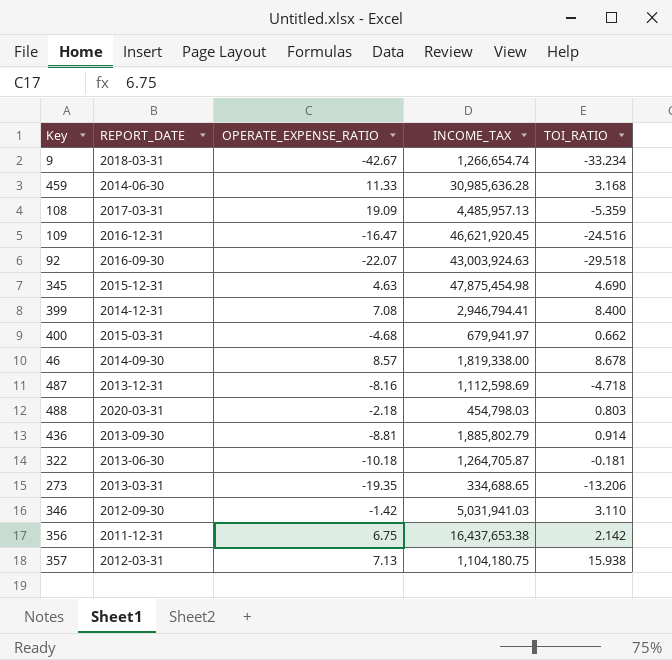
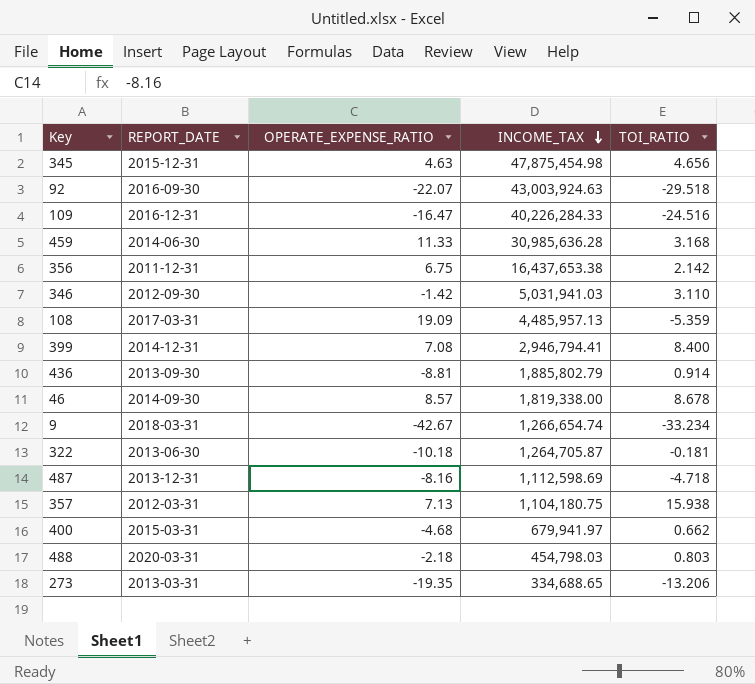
row order: none -> INCOME_TAX descending
345 | TOI_RATIO: 4.690 -> 4.656
109 | INCOME_TAX: 46,621,920.45 -> 40,226,284.33

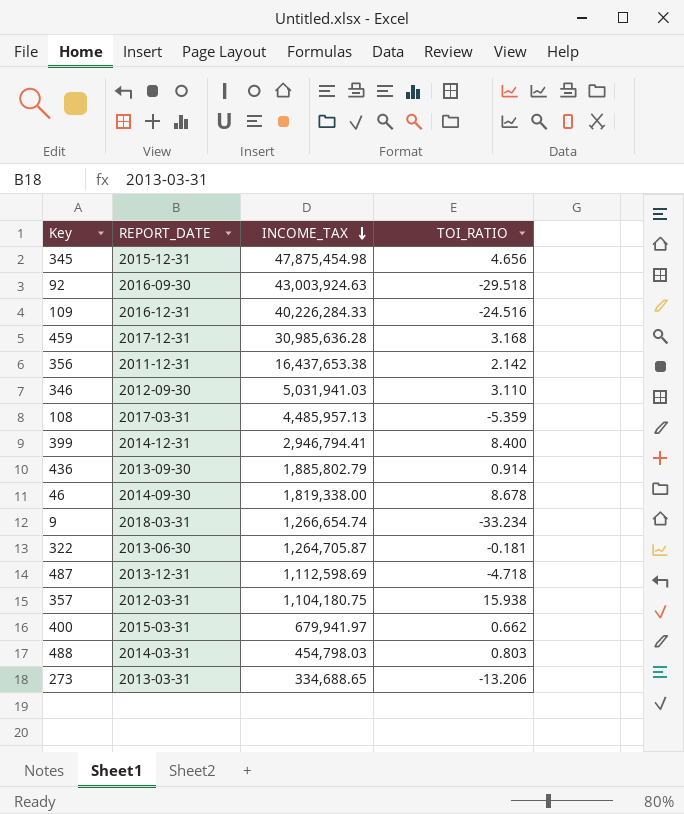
column OPERATE_EXPENSE_RATIO | position: 3 -> none
459 | REPORT_DATE: 2014-06-30 -> 2017-12-31
488 | REPORT_DATE: 2020-03-31 -> 2014-03-31

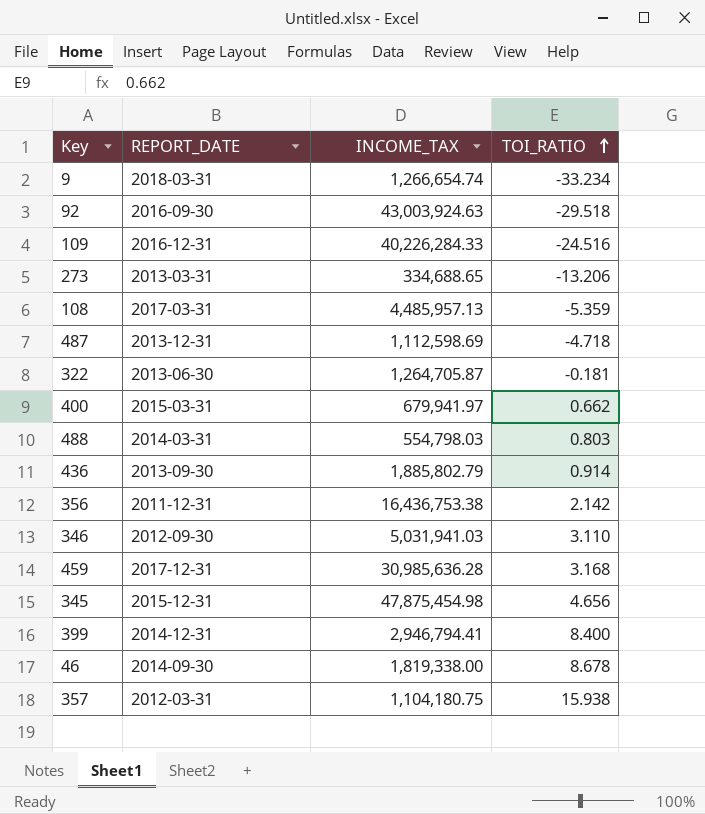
row order: INCOME_TAX descending -> TOI_RATIO ascending
488 | INCOME_TAX: 454,798.03 -> 554,798.03
356 | INCOME_TAX: 16,437,653.38 -> 16,436,753.38

